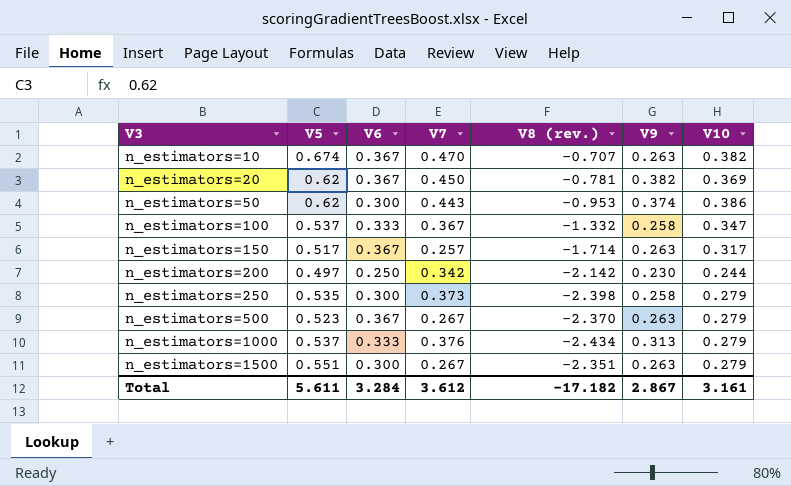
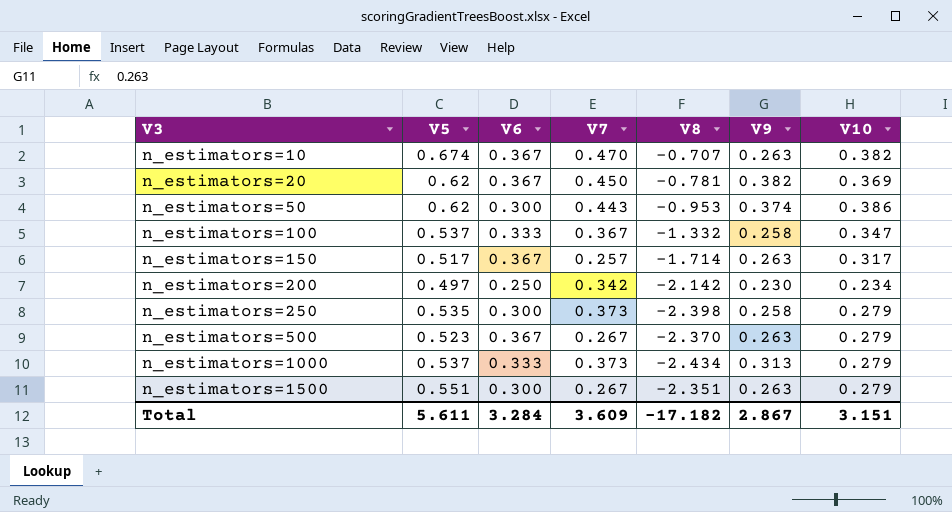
column name: V8 (rev.) -> V8
n_estimators=200 | V10: 0.244 -> 0.234
n_estimators=1000 | V7: 0.376 -> 0.373
Total | V7: 3.612 -> 3.609
Total | V10: 3.161 -> 3.151

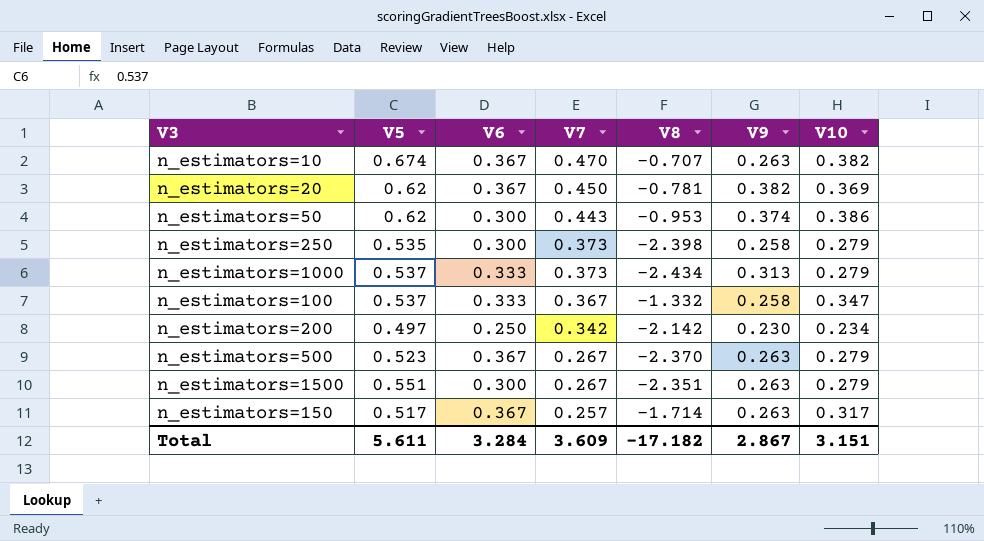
row order: V3 ascending -> V7 descending

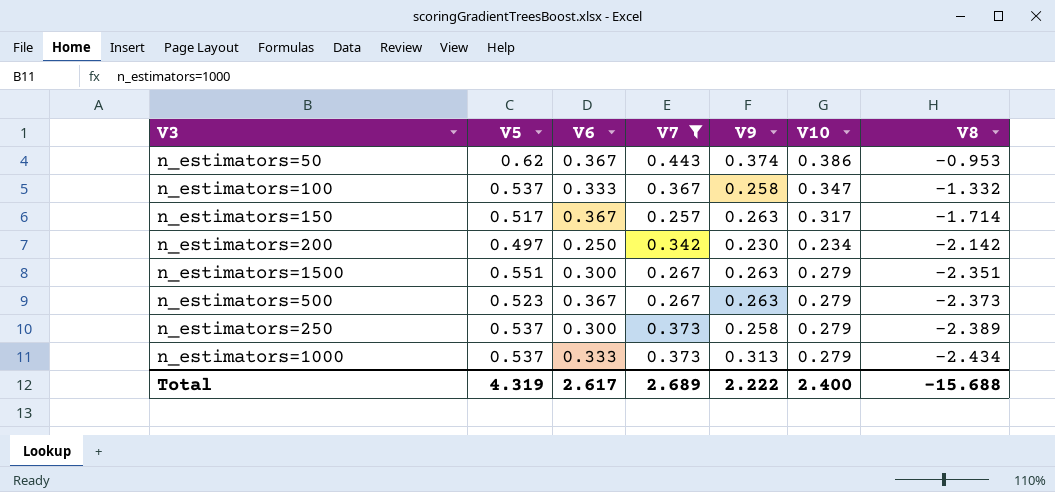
filter: none -> V7 <= 0.443
row order: V7 descending -> V8 descending
column V8 | position: 5 -> 7
n_estimators=50 | V6: 0.300 -> 0.367
n_estimators=500 | V8: -2.370 -> -2.373
n_estimators=250 | V5: 0.535 -> 0.537
n_estimators=250 | V8: -2.398 -> -2.389
Total | V5: 5.611 -> 4.319
Total | V6: 3.284 -> 2.617
Total | V7: 3.609 -> 2.689
Total | V9: 2.867 -> 2.222
Total | V10: 3.151 -> 2.400
Total | V8: -17.182 -> -15.688

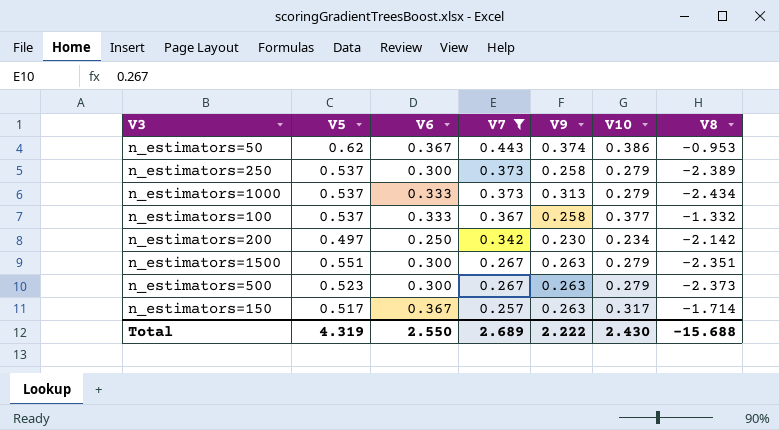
row order: V8 descending -> V7 descending
n_estimators=100 | V10: 0.347 -> 0.377
n_estimators=500 | V6: 0.367 -> 0.300
Total | V6: 2.617 -> 2.550
Total | V10: 2.400 -> 2.430

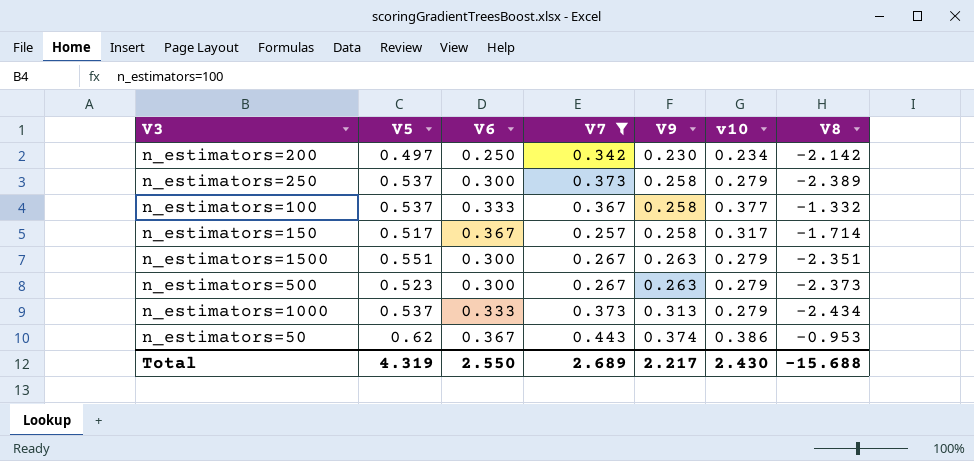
row order: V7 descending -> V9 ascending
column name: V10 -> v10
n_estimators=150 | V9: 0.263 -> 0.258
Total | V9: 2.222 -> 2.217

